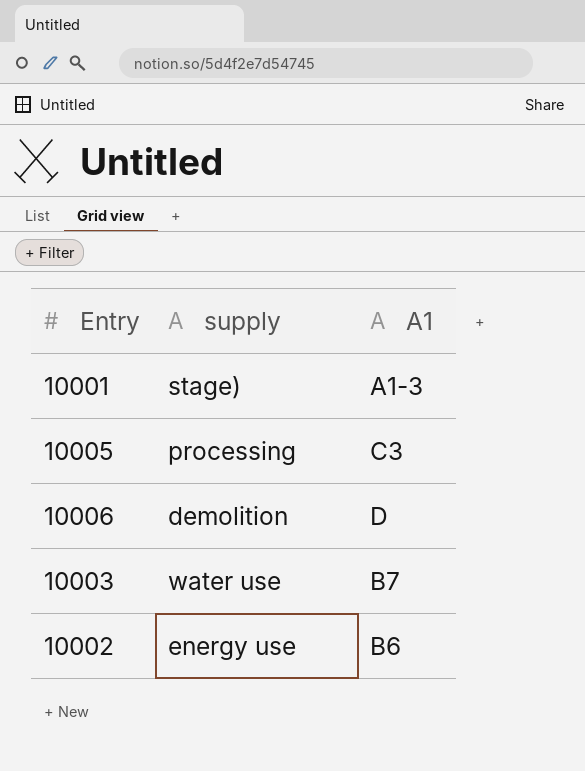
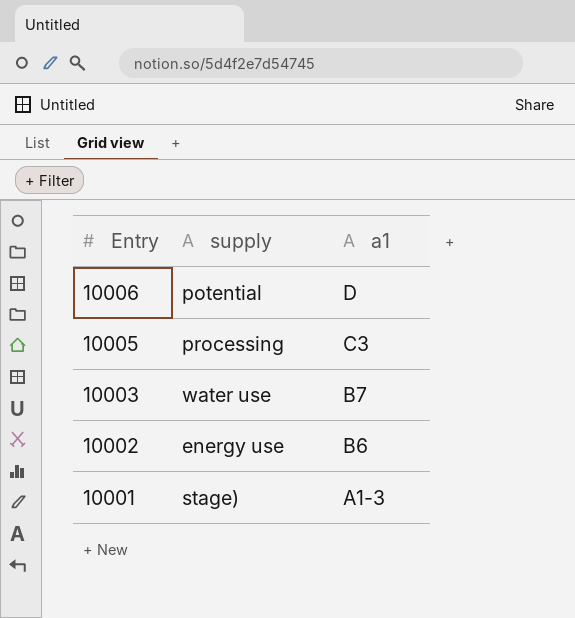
row order: none -> Entry descending
column name: A1 -> a1
10006 | supply: demolition -> potential

